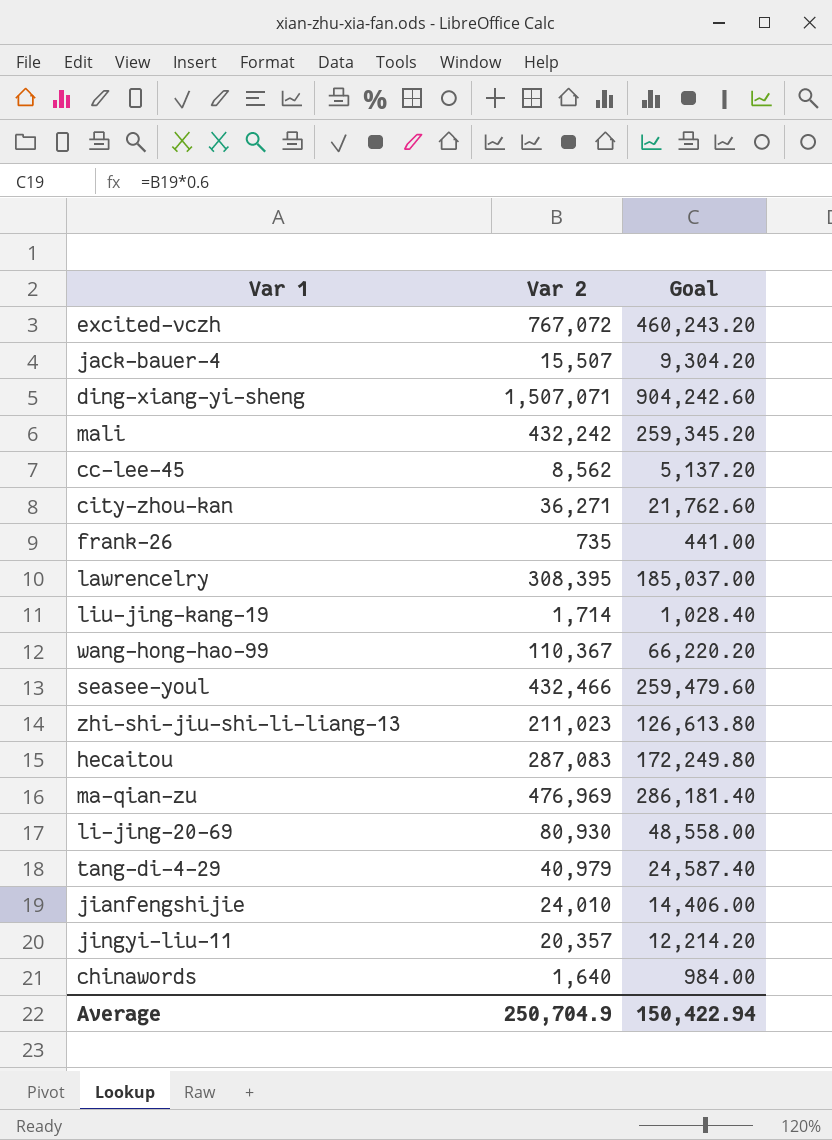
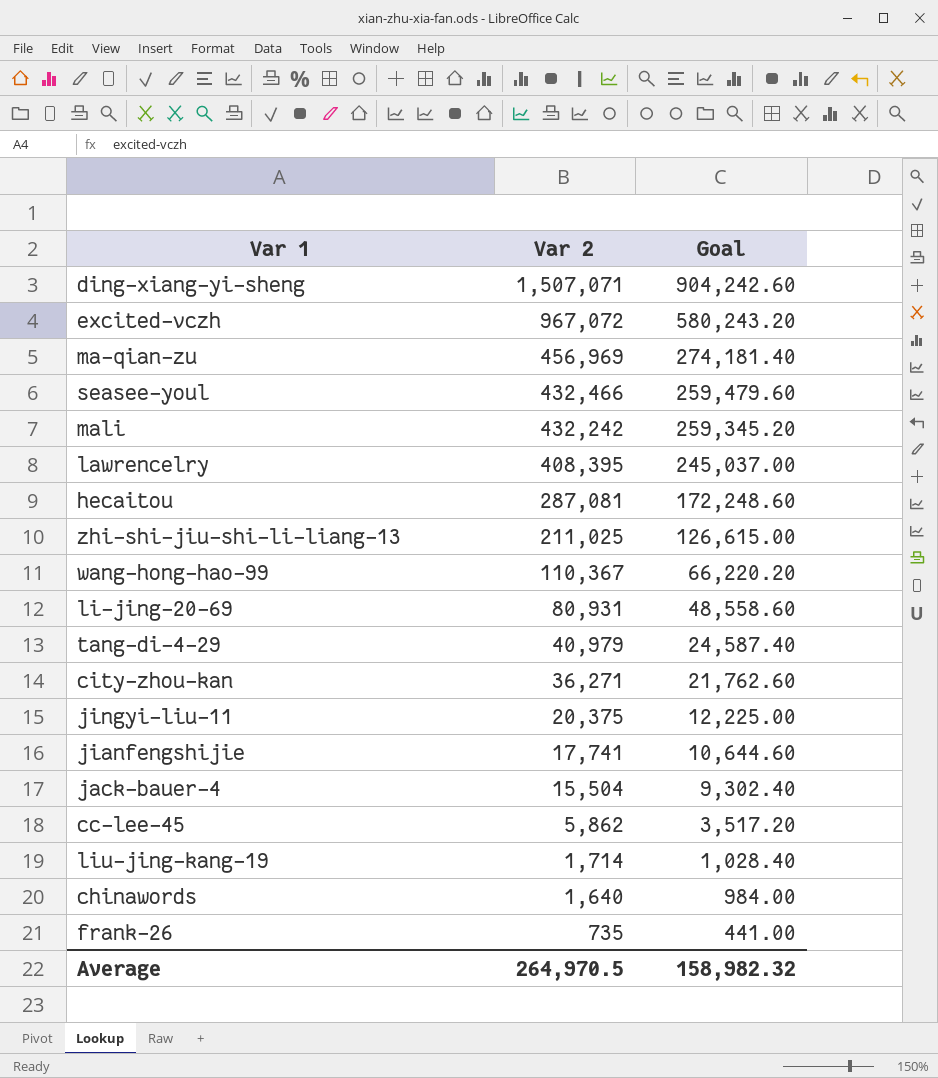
row order: none -> Var 2 descending
excited-vczh | Var 2: 767,072 -> 967,072
excited-vczh | Goal: 460,243.20 -> 580,243.20
ma-qian-zu | Var 2: 476,969 -> 456,969
ma-qian-zu | Goal: 286,181.40 -> 274,181.40
lawrencelry | Var 2: 308,395 -> 408,395
lawrencelry | Goal: 185,037.00 -> 245,037.00
hecaitou | Var 2: 287,083 -> 287,081
hecaitou | Goal: 172,249.80 -> 172,248.60
zhi-shi-jiu-shi-li-liang-13 | Var 2: 211,023 -> 211,025
zhi-shi-jiu-shi-li-liang-13 | Goal: 126,613.80 -> 126,615.00
li-jing-20-69 | Var 2: 80,930 -> 80,931
li-jing-20-69 | Goal: 48,558.00 -> 48,558.60
jingyi-liu-11 | Var 2: 20,357 -> 20,375
jingyi-liu-11 | Goal: 12,214.20 -> 12,225.00
jianfengshijie | Var 2: 24,010 -> 17,741
jianfengshijie | Goal: 14,406.00 -> 10,644.60
jack-bauer-4 | Var 2: 15,507 -> 15,504
jack-bauer-4 | Goal: 9,304.20 -> 9,302.40
cc-lee-45 | Var 2: 8,562 -> 5,862
cc-lee-45 | Goal: 5,137.20 -> 3,517.20
Average | Var 2: 250,704.9 -> 264,970.5
Average | Goal: 150,422.94 -> 158,982.32

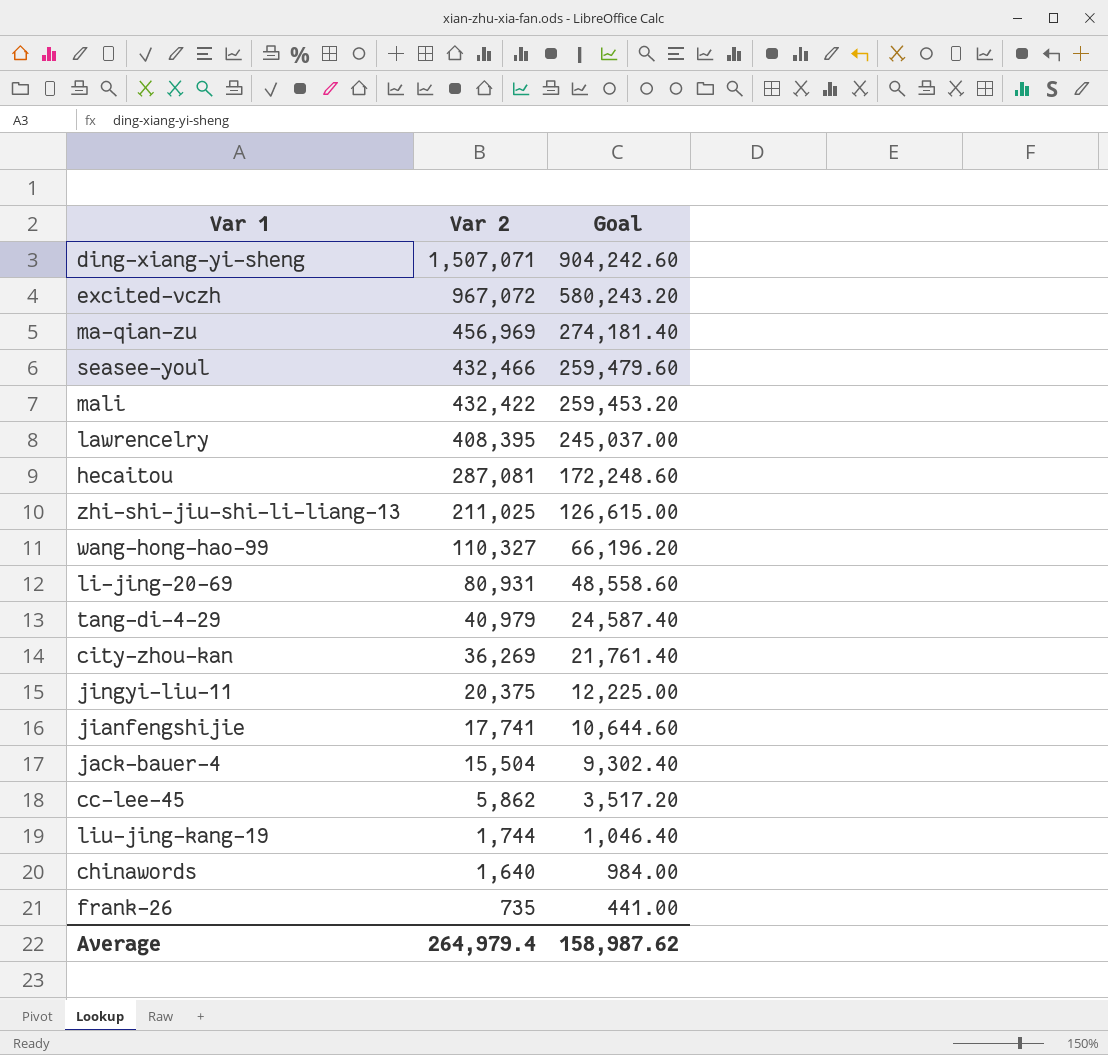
mali | Var 2: 432,242 -> 432,422
mali | Goal: 259,345.20 -> 259,453.20
wang-hong-hao-99 | Var 2: 110,367 -> 110,327
wang-hong-hao-99 | Goal: 66,220.20 -> 66,196.20
city-zhou-kan | Var 2: 36,271 -> 36,269
city-zhou-kan | Goal: 21,762.60 -> 21,761.40
liu-jing-kang-19 | Var 2: 1,714 -> 1,744
liu-jing-kang-19 | Goal: 1,028.40 -> 1,046.40
Average | Var 2: 264,970.5 -> 264,979.4
Average | Goal: 158,982.32 -> 158,987.62

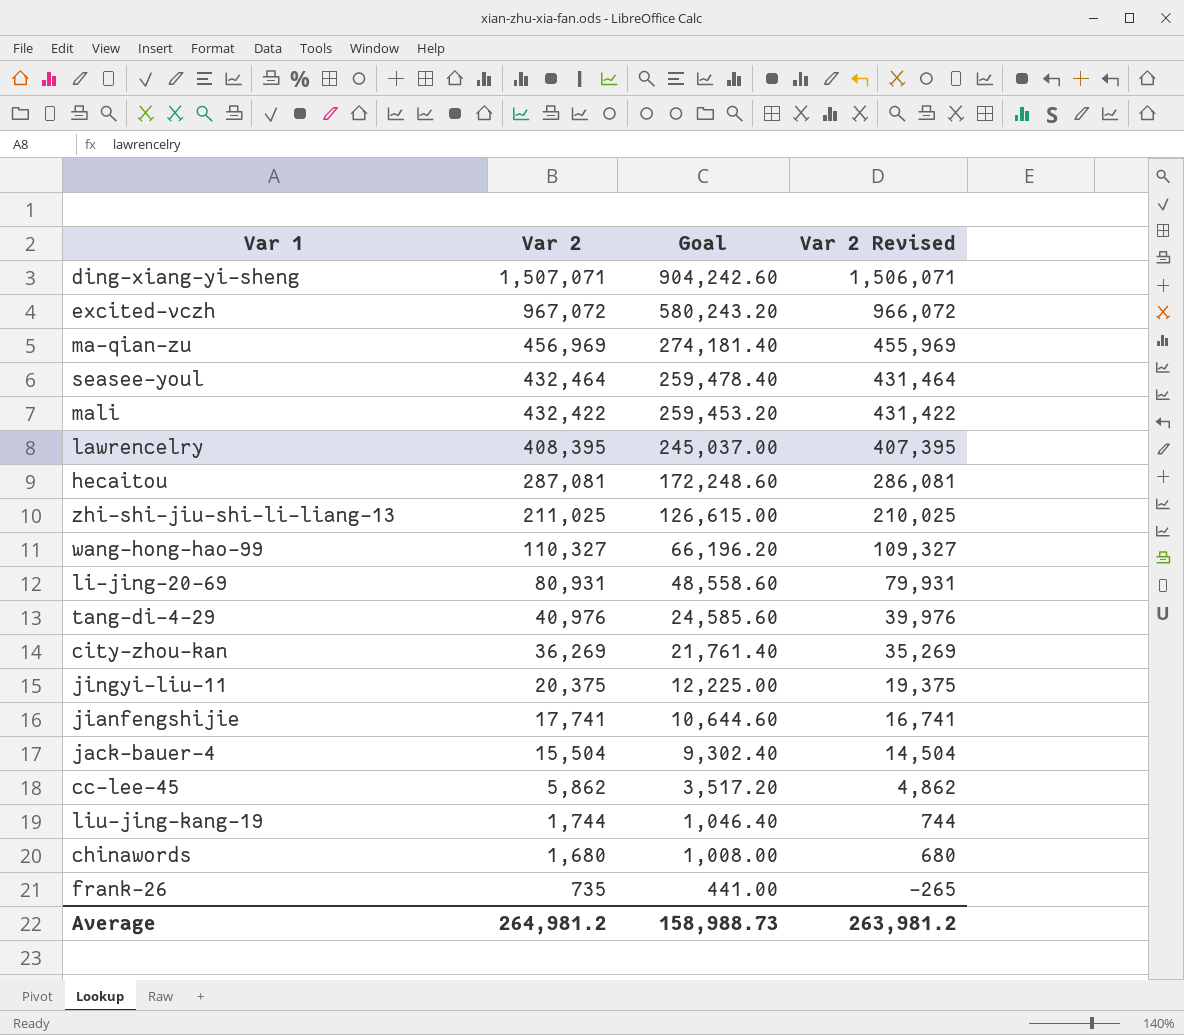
column Var 2 Revised | formula: none -> [Var 2] - 1000
seasee-youl | Var 2: 432,466 -> 432,464
seasee-youl | Goal: 259,479.60 -> 259,478.40
tang-di-4-29 | Var 2: 40,979 -> 40,976
tang-di-4-29 | Goal: 24,587.40 -> 24,585.60
chinawords | Var 2: 1,640 -> 1,680
chinawords | Goal: 984.00 -> 1,008.00
Average | Var 2: 264,979.4 -> 264,981.2
Average | Goal: 158,987.62 -> 158,988.73

